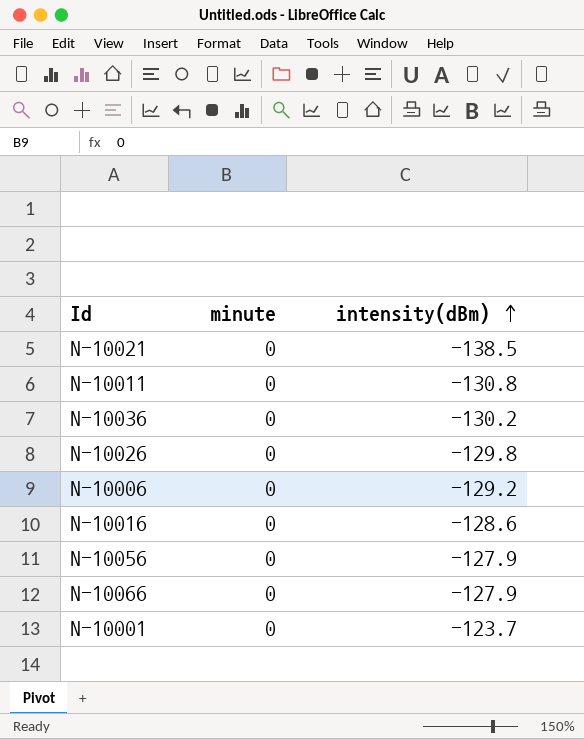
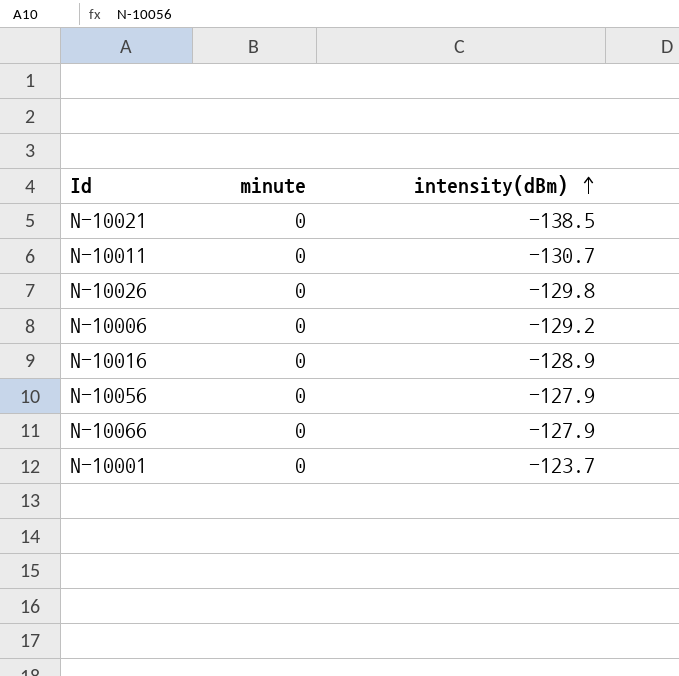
row N-10036: 0 | -130.2 -> none
N-10011 | intensity(dBm): -130.8 -> -130.7
N-10016 | intensity(dBm): -128.6 -> -128.9

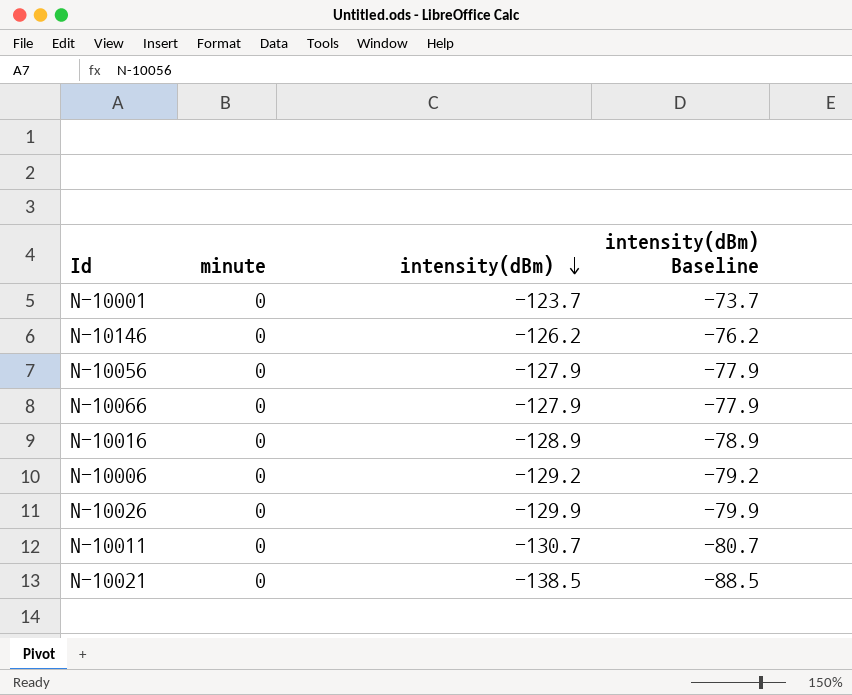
row order: intensity(dBm) ascending -> intensity(dBm) descending
column intensity(dBm) Baseline | formula: none -> [intensity(dBm)] + 50
row N-10146: none -> 0 | -126.2 | -76.2
N-10026 | intensity(dBm): -129.8 -> -129.9

